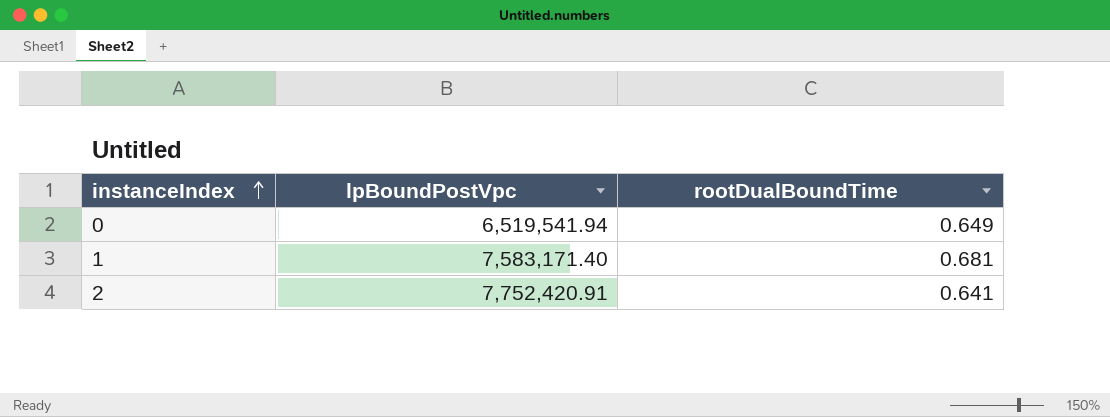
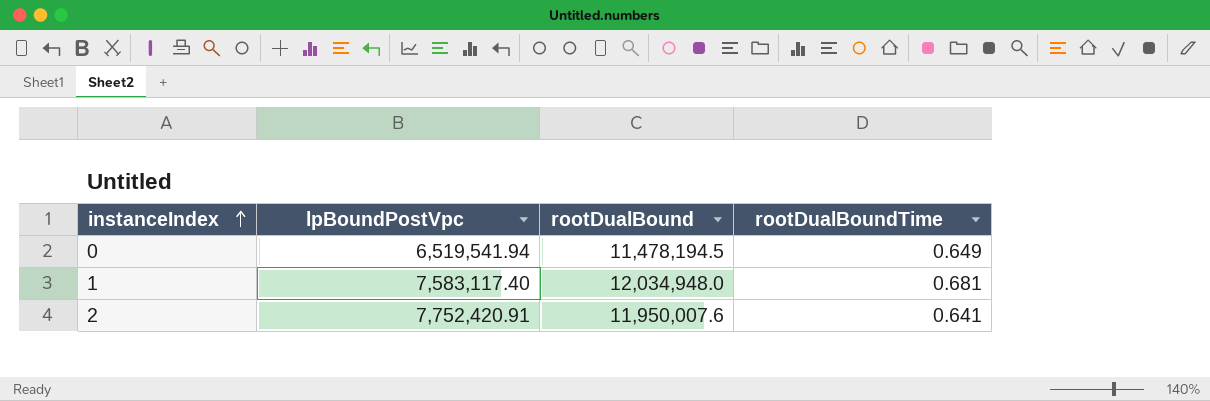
column rootDualBound | position: none -> 3
1 | lpBoundPostVpc: 7,583,171.40 -> 7,583,117.40

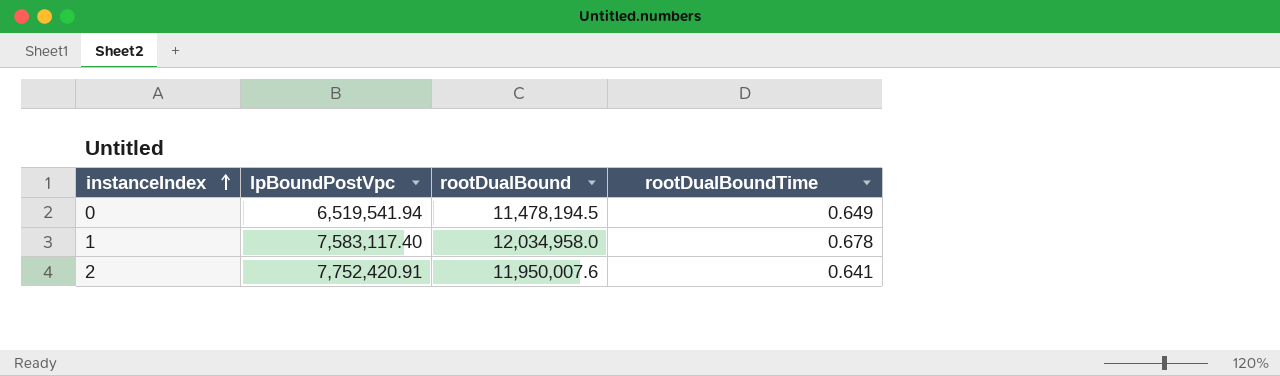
1 | rootDualBound: 12,034,948.0 -> 12,034,958.0
1 | rootDualBoundTime: 0.681 -> 0.678

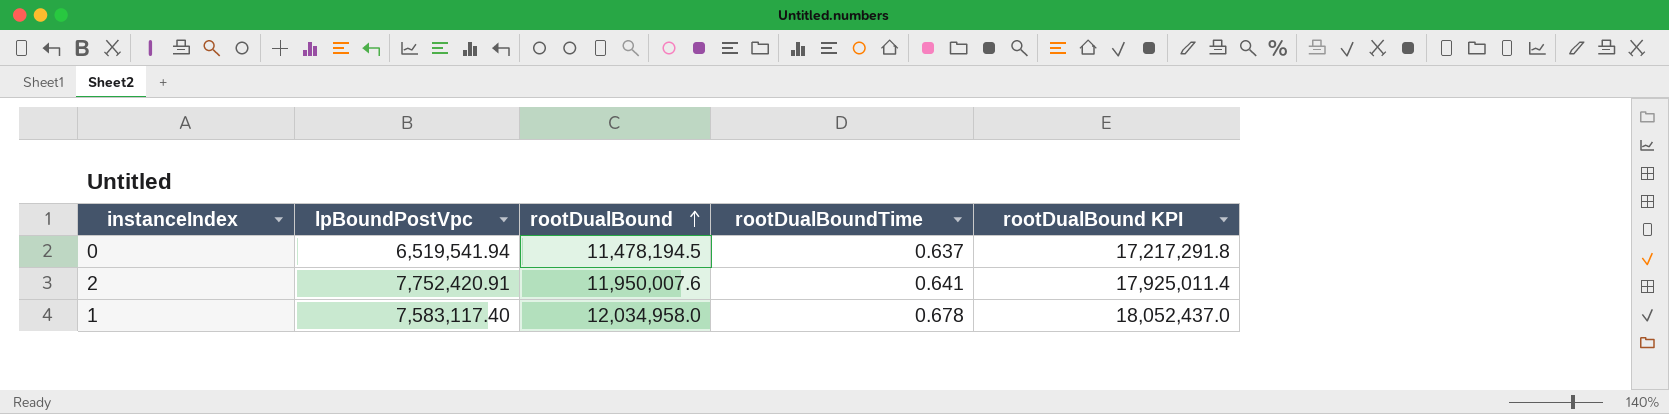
row order: instanceIndex ascending -> rootDualBound ascending
column rootDualBound KPI | formula: none -> [rootDualBound] * 1.5
0 | rootDualBoundTime: 0.649 -> 0.637

